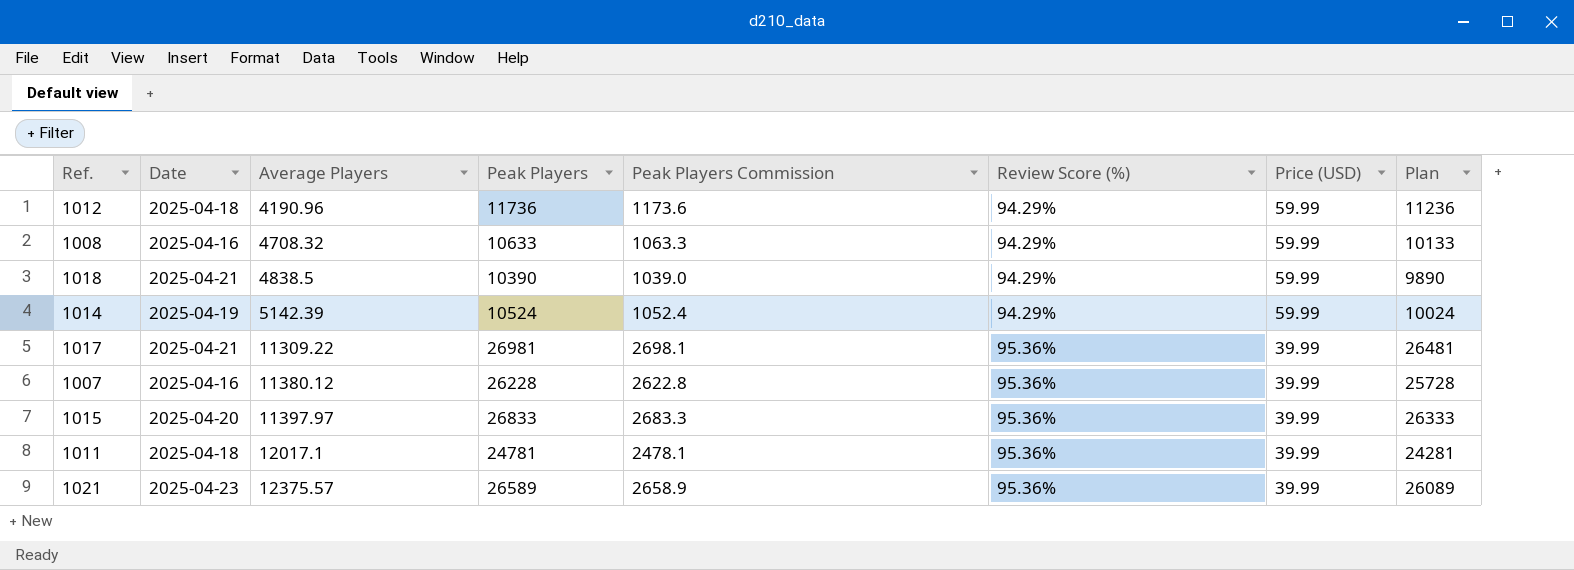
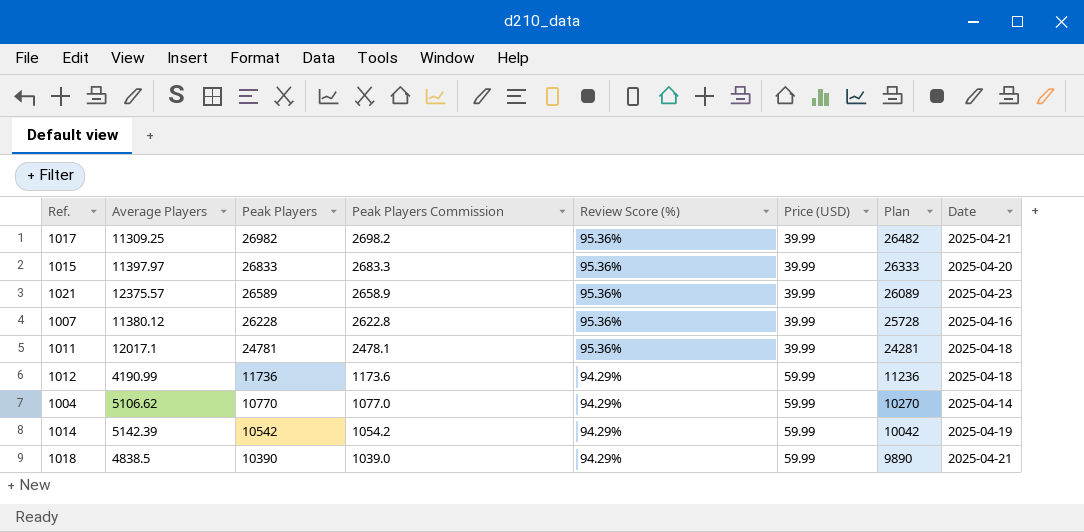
row order: Average Players ascending -> Peak Players descending
column Date | position: 2 -> 8
row 1008: 2025-04-16 | 4708.32 | 10633 | 1063.3 | 94.29% | 59.99 | 10133 -> none
1017 | Average Players: 11309.22 -> 11309.25
1017 | Peak Players: 26981 -> 26982
1017 | Peak Players Commission: 2698.1 -> 2698.2
1017 | Plan: 26481 -> 26482
1012 | Average Players: 4190.96 -> 4190.99
row 1004: none -> 5106.62 | 10770 | 1077.0 | 94.29% | 59.99 | 10270 | 2025-04-14
1014 | Peak Players: 10524 -> 10542
1014 | Peak Players Commission: 1052.4 -> 1054.2
1014 | Plan: 10024 -> 10042

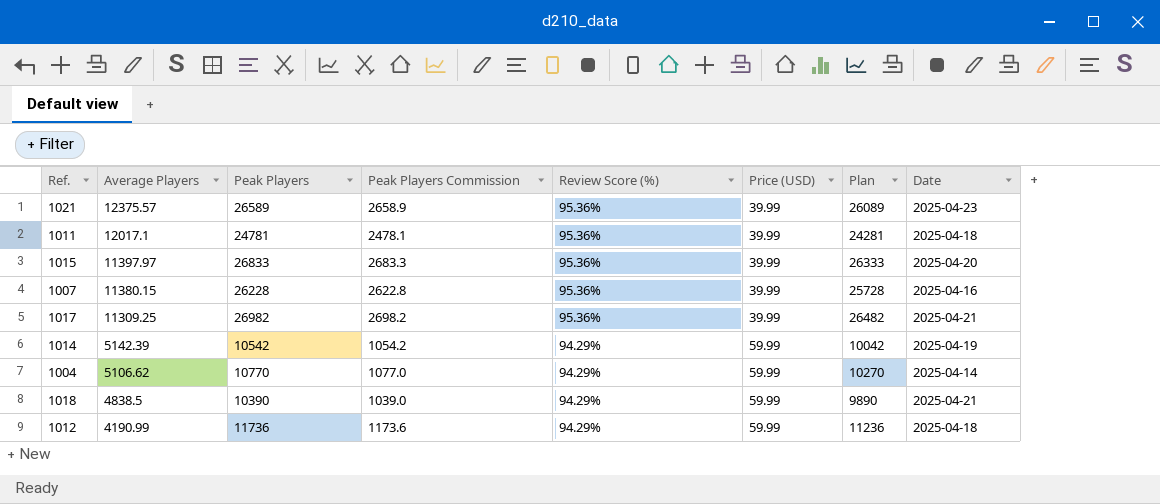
row order: Peak Players descending -> Average Players descending
1007 | Average Players: 11380.12 -> 11380.15

